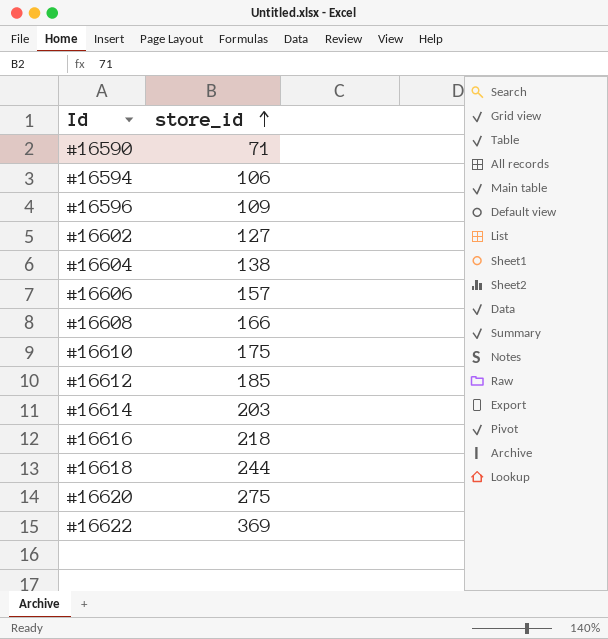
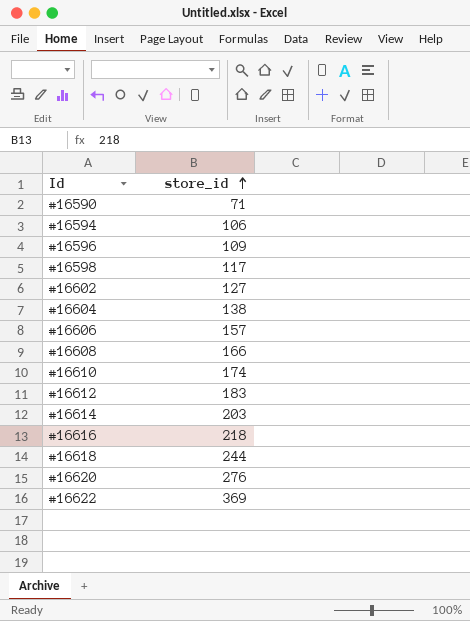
row #16598: none -> 117
#16610 | store_id: 175 -> 174
#16612 | store_id: 185 -> 183
#16620 | store_id: 275 -> 276

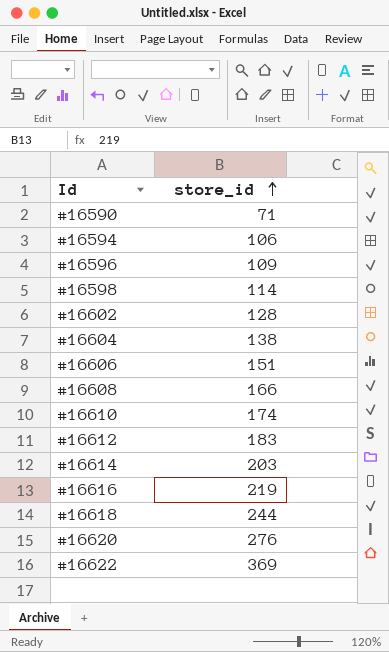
#16598 | store_id: 117 -> 114
#16602 | store_id: 127 -> 128
#16606 | store_id: 157 -> 151
#16616 | store_id: 218 -> 219

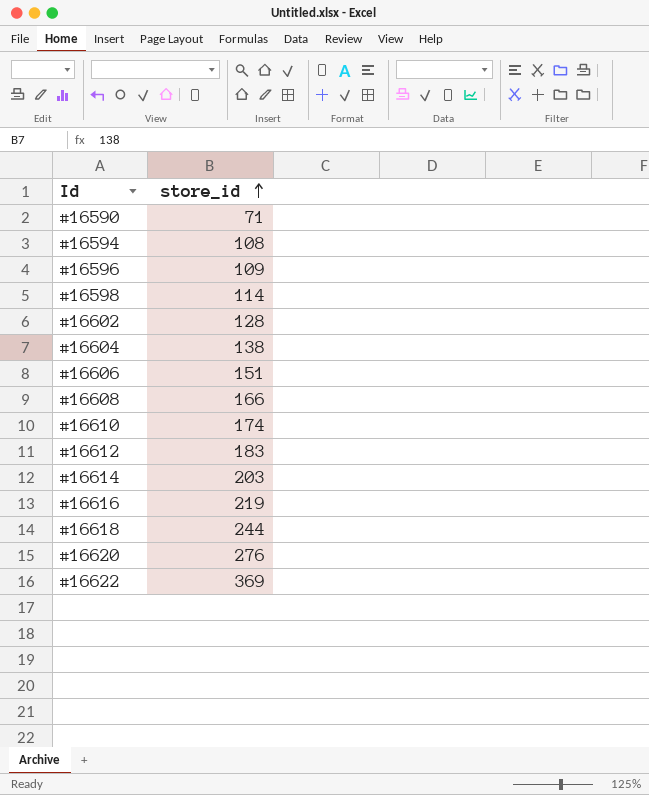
#16594 | store_id: 106 -> 108

